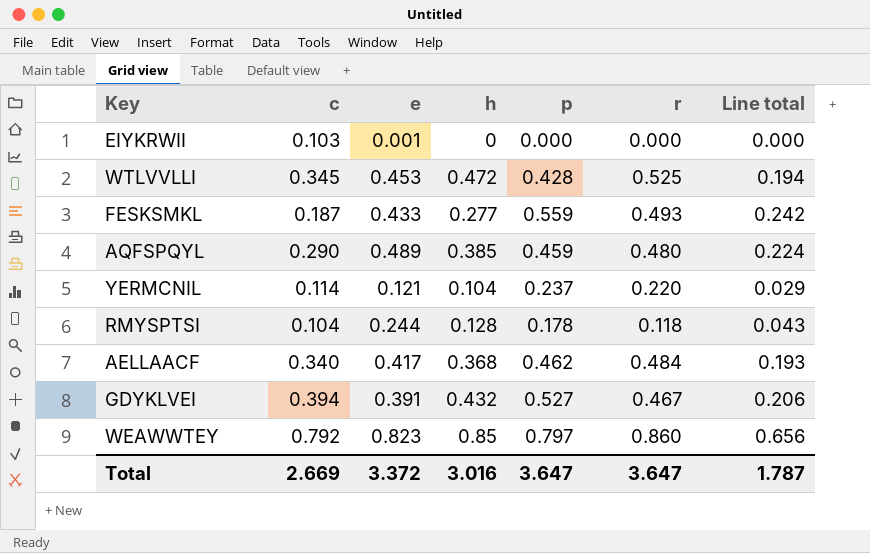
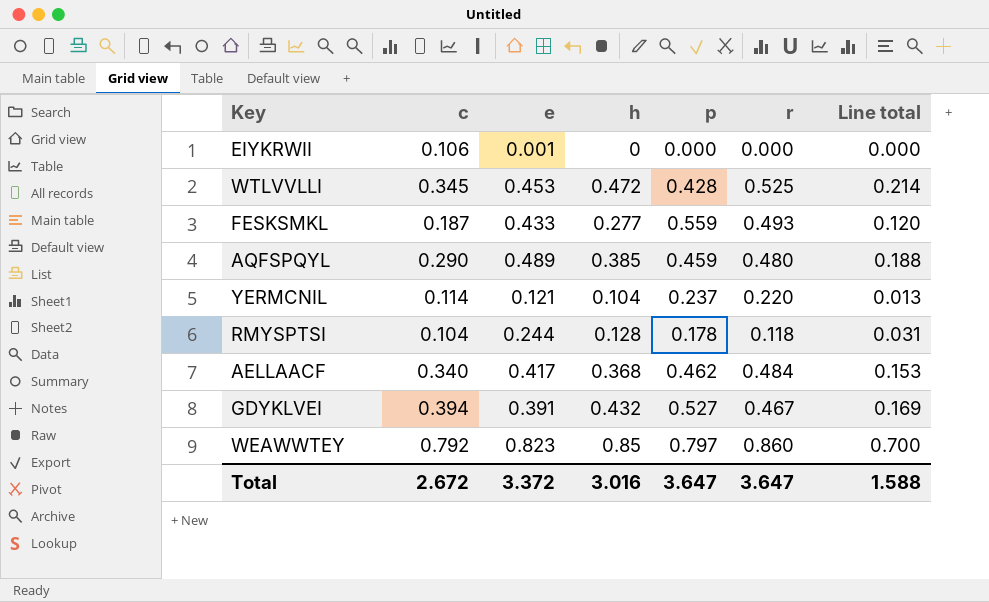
column Line total | formula: [e] * [p] -> [e] * [h]
EIYKRWII | c: 0.103 -> 0.106
Total | c: 2.669 -> 2.672
Total | Line total: 1.787 -> 1.588

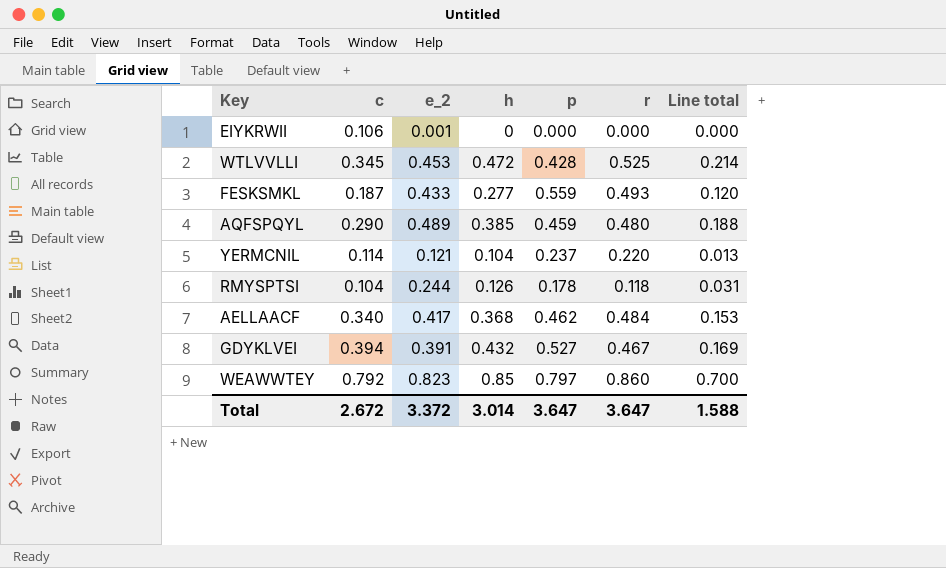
column name: e -> e_2
RMYSPTSI | h: 0.128 -> 0.126
Total | h: 3.016 -> 3.014

